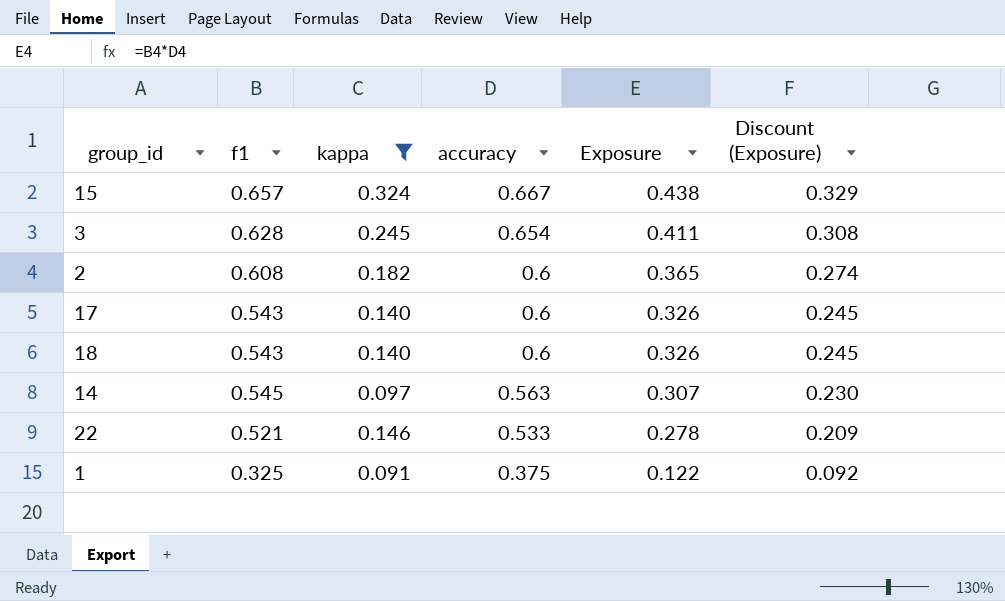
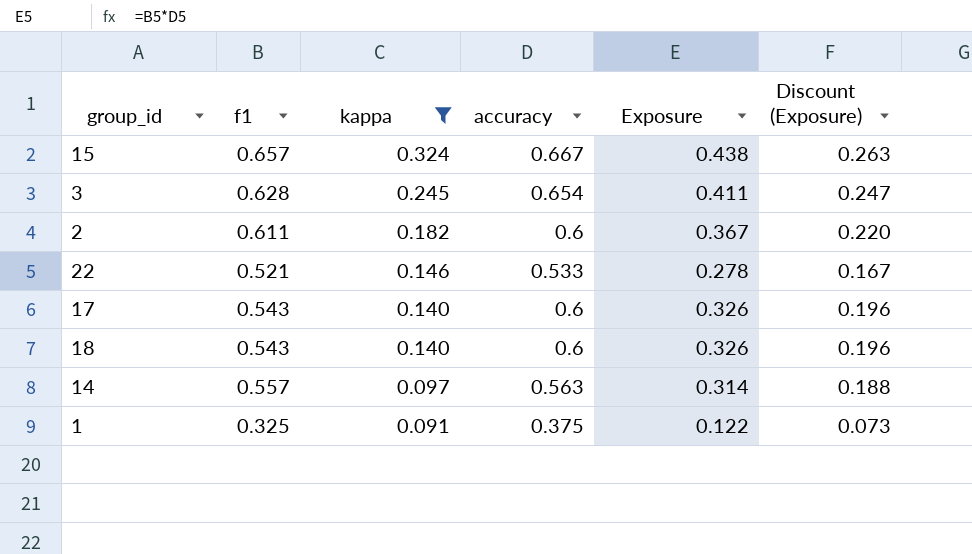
row order: accuracy descending -> kappa descending
column Discount (Exposure) | formula: [Exposure] * 0.75 -> [Exposure] * 0.6
2 | f1: 0.608 -> 0.611
2 | Exposure: 0.365 -> 0.367
14 | f1: 0.545 -> 0.557
14 | Exposure: 0.307 -> 0.314

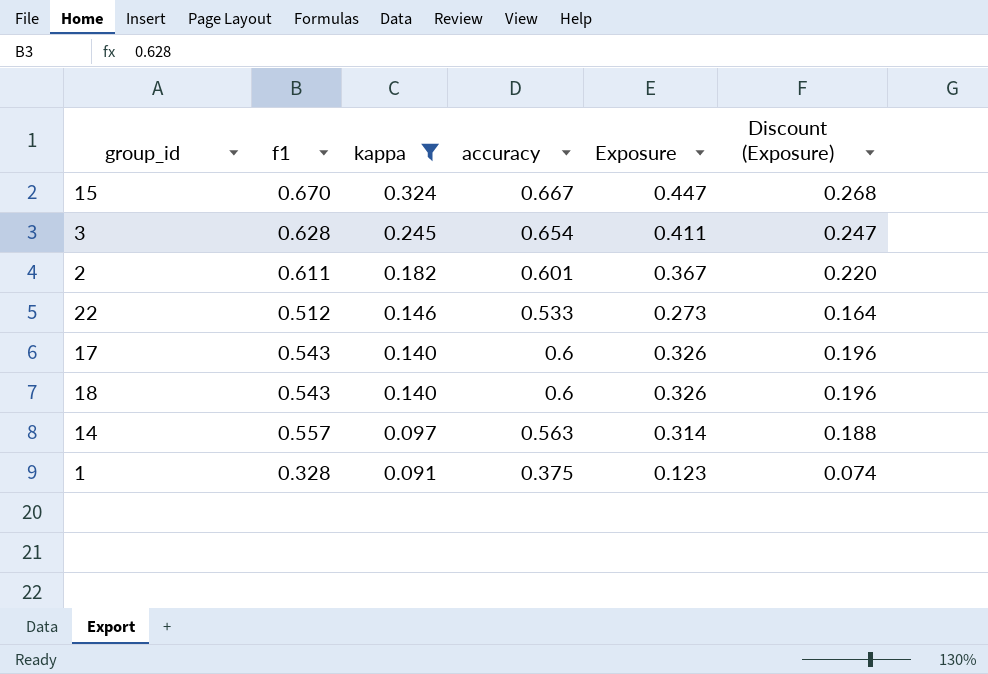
15 | f1: 0.657 -> 0.670
15 | Exposure: 0.438 -> 0.447
15 | Discount (Exposure): 0.263 -> 0.268
2 | accuracy: 0.6 -> 0.601
22 | f1: 0.521 -> 0.512
22 | Exposure: 0.278 -> 0.273
22 | Discount (Exposure): 0.167 -> 0.164
1 | f1: 0.325 -> 0.328
1 | Exposure: 0.122 -> 0.123
1 | Discount (Exposure): 0.073 -> 0.074

